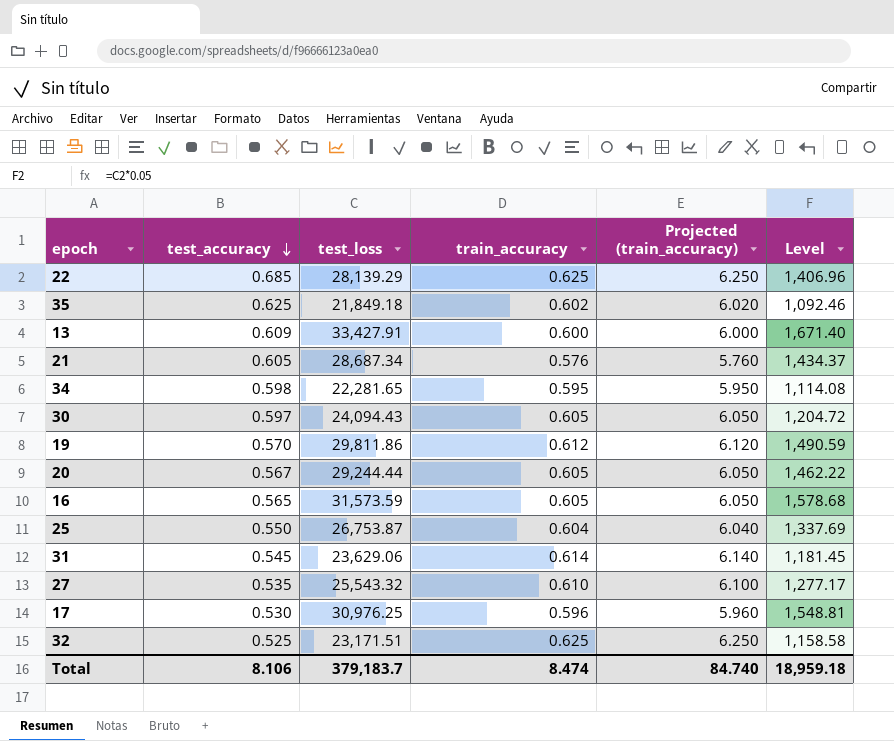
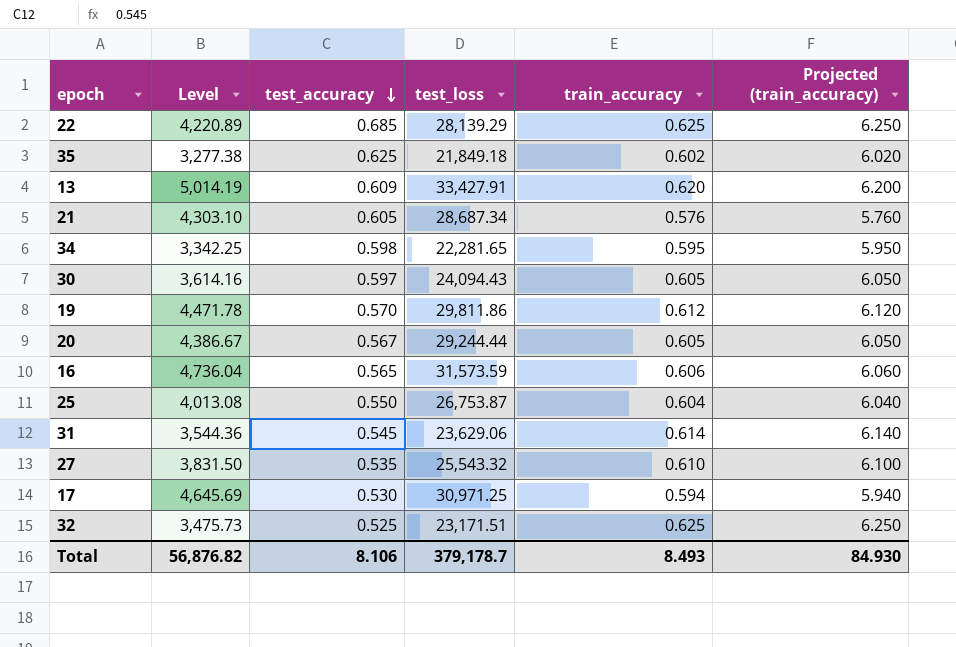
column Level | formula: [test_loss] * 0.05 -> [test_loss] * 0.15
column Level | position: 6 -> 2
13 | train_accuracy: 0.600 -> 0.620
13 | Projected (train_accuracy): 6.000 -> 6.200
16 | train_accuracy: 0.605 -> 0.606
16 | Projected (train_accuracy): 6.050 -> 6.060
17 | test_loss: 30,976.25 -> 30,971.25
17 | train_accuracy: 0.596 -> 0.594
17 | Projected (train_accuracy): 5.960 -> 5.940
Total | Level: 18,959.18 -> 56,876.82
Total | test_loss: 379,183.7 -> 379,178.7
Total | train_accuracy: 8.474 -> 8.493
Total | Projected (train_accuracy): 84.740 -> 84.930

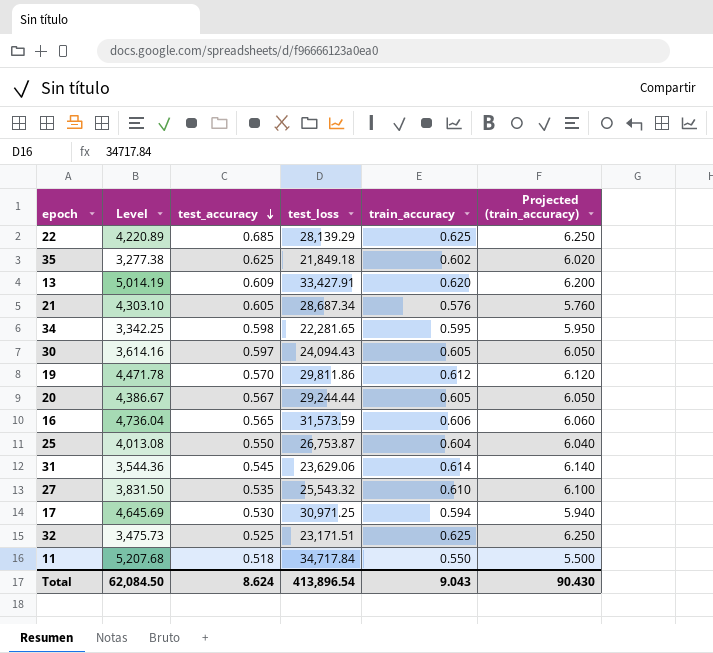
row 11: none -> 5,207.68 | 0.518 | 34,717.84 | 0.550 | 5.500
Total | Level: 56,876.82 -> 62,084.50
Total | test_accuracy: 8.106 -> 8.624
Total | test_loss: 379,178.7 -> 413,896.54
Total | train_accuracy: 8.493 -> 9.043
Total | Projected (train_accuracy): 84.930 -> 90.430

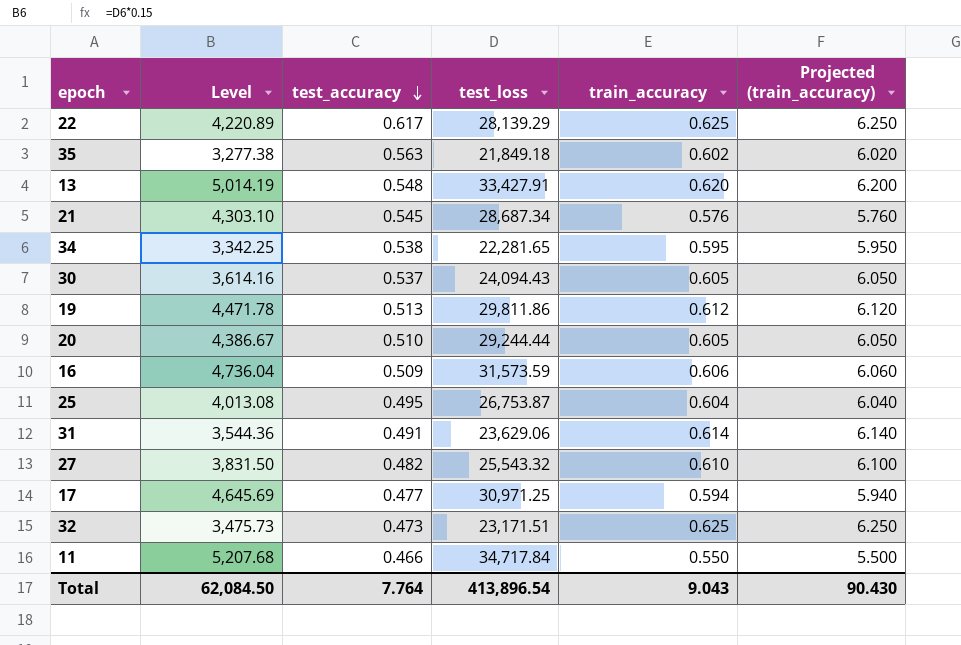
22 | test_accuracy: 0.685 -> 0.617
35 | test_accuracy: 0.625 -> 0.563
13 | test_accuracy: 0.609 -> 0.548
21 | test_accuracy: 0.605 -> 0.545
34 | test_accuracy: 0.598 -> 0.538
30 | test_accuracy: 0.597 -> 0.537
19 | test_accuracy: 0.570 -> 0.513
20 | test_accuracy: 0.567 -> 0.510
16 | test_accuracy: 0.565 -> 0.509
25 | test_accuracy: 0.550 -> 0.495
31 | test_accuracy: 0.545 -> 0.491
27 | test_accuracy: 0.535 -> 0.482
17 | test_accuracy: 0.530 -> 0.477
32 | test_accuracy: 0.525 -> 0.473
11 | test_accuracy: 0.518 -> 0.466
Total | test_accuracy: 8.624 -> 7.764

